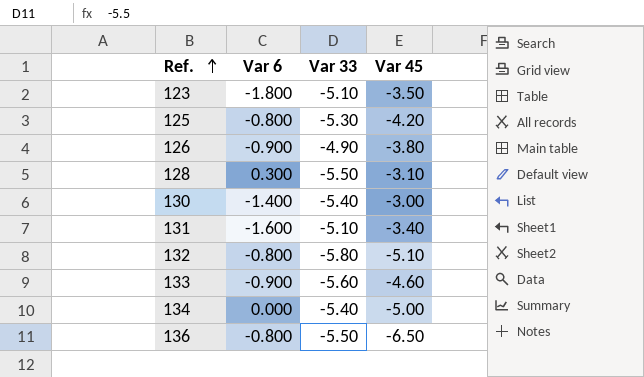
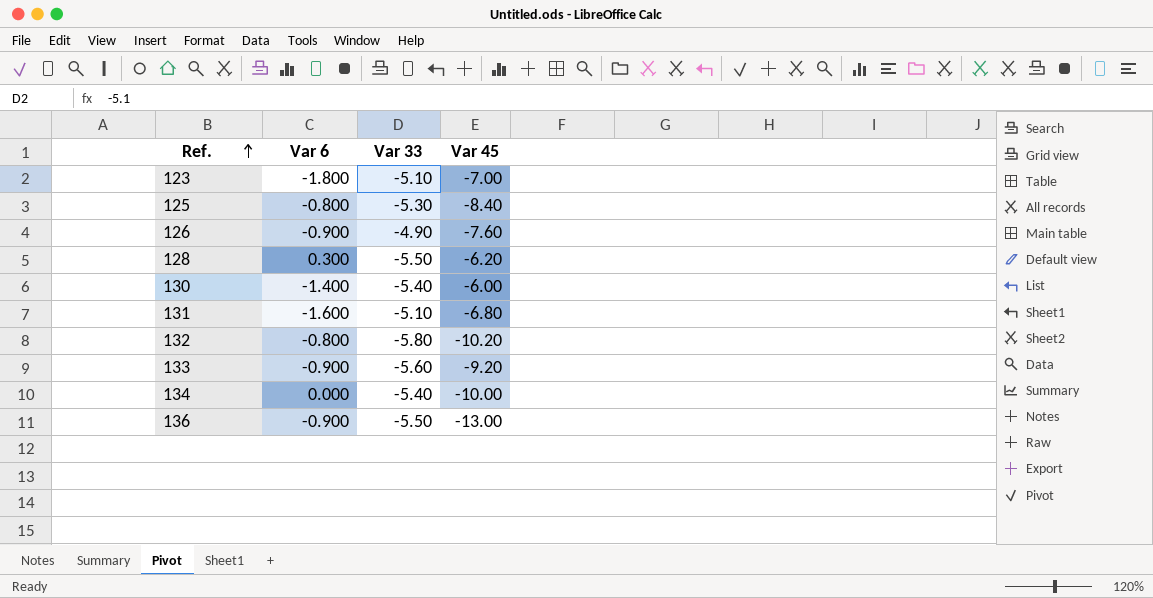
123 | Var 45: -3.50 -> -7.00
125 | Var 45: -4.20 -> -8.40
126 | Var 45: -3.80 -> -7.60
128 | Var 45: -3.10 -> -6.20
130 | Var 45: -3.00 -> -6.00
131 | Var 45: -3.40 -> -6.80
132 | Var 45: -5.10 -> -10.20
133 | Var 45: -4.60 -> -9.20
134 | Var 45: -5.00 -> -10.00
136 | Var 6: -0.800 -> -0.900
136 | Var 45: -6.50 -> -13.00

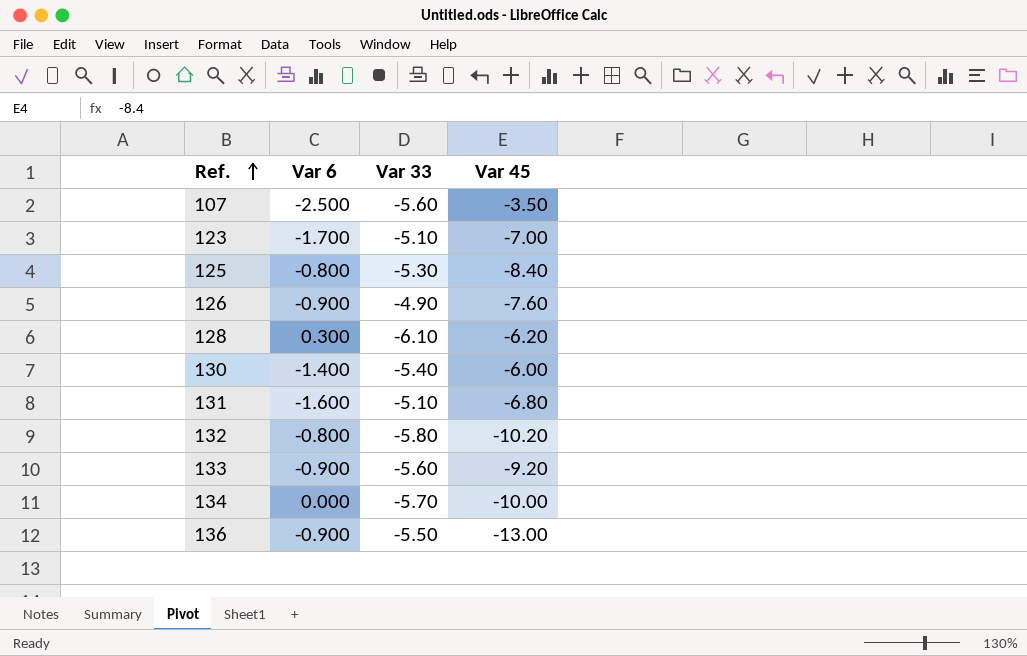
row 107: none -> -2.500 | -5.60 | -3.50
123 | Var 6: -1.800 -> -1.700
128 | Var 33: -5.50 -> -6.10
134 | Var 33: -5.40 -> -5.70

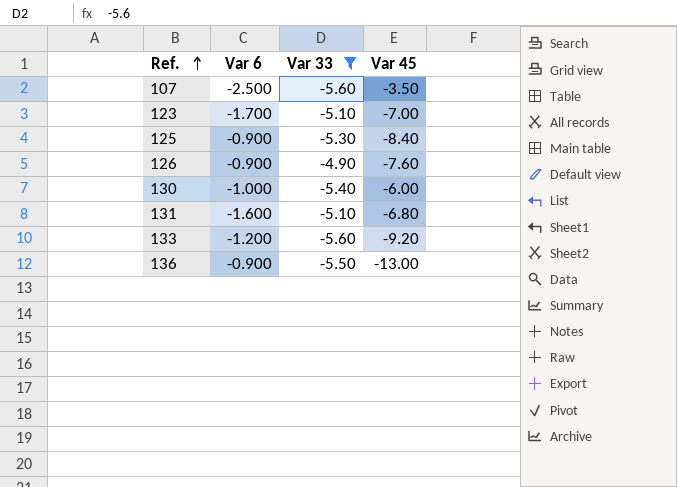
filter: none -> Var 33 >= -5.60
125 | Var 6: -0.800 -> -0.900
130 | Var 6: -1.400 -> -1.000
133 | Var 6: -0.900 -> -1.200

